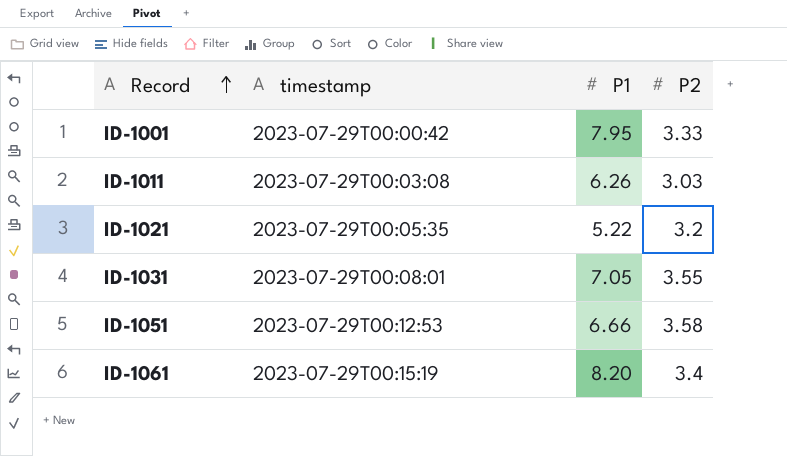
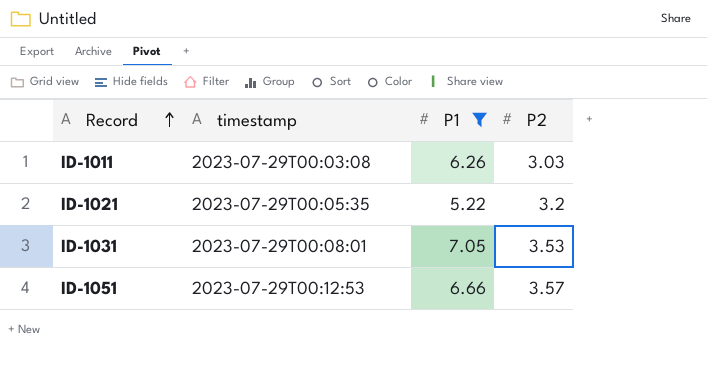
filter: none -> P1 <= 7.05
ID-1031 | P2: 3.55 -> 3.53
ID-1051 | P2: 3.58 -> 3.57

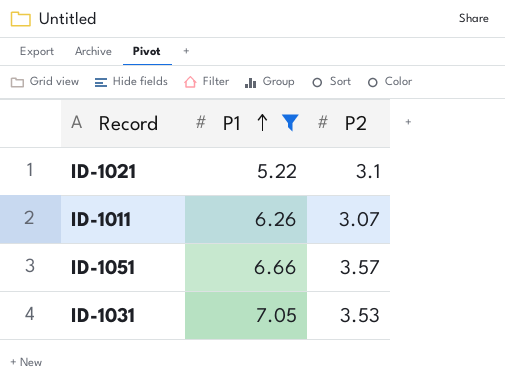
row order: Record ascending -> P1 ascending
column timestamp | position: 2 -> none
ID-1021 | P2: 3.2 -> 3.1
ID-1011 | P2: 3.03 -> 3.07

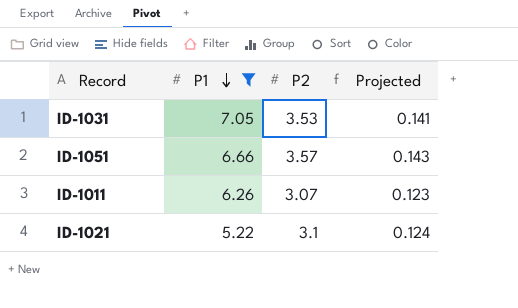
row order: P1 ascending -> P1 descending
column Projected | formula: none -> [P2] * 0.04

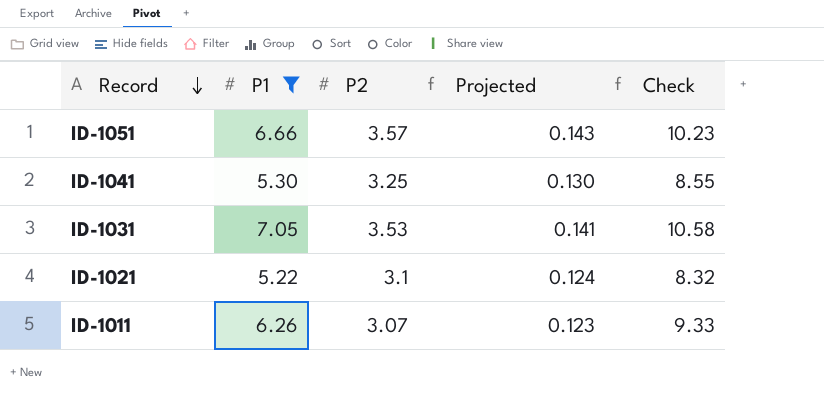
row order: P1 descending -> Record descending
column Check | formula: none -> [P1] + [P2]
row ID-1041: none -> 5.30 | 3.25 | 0.130 | 8.55

